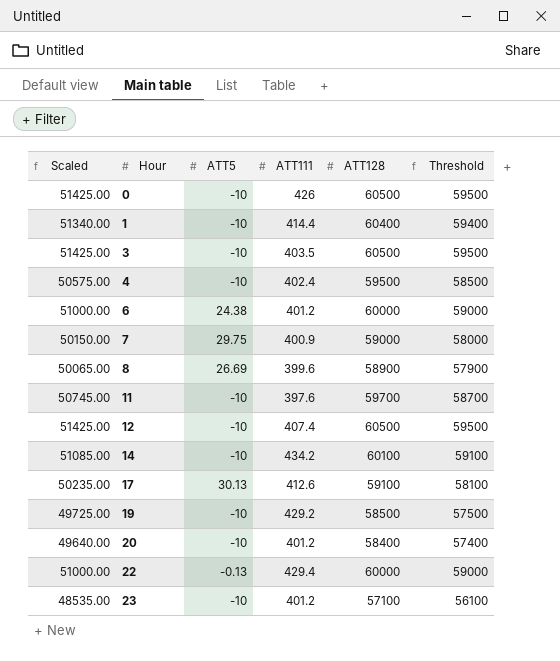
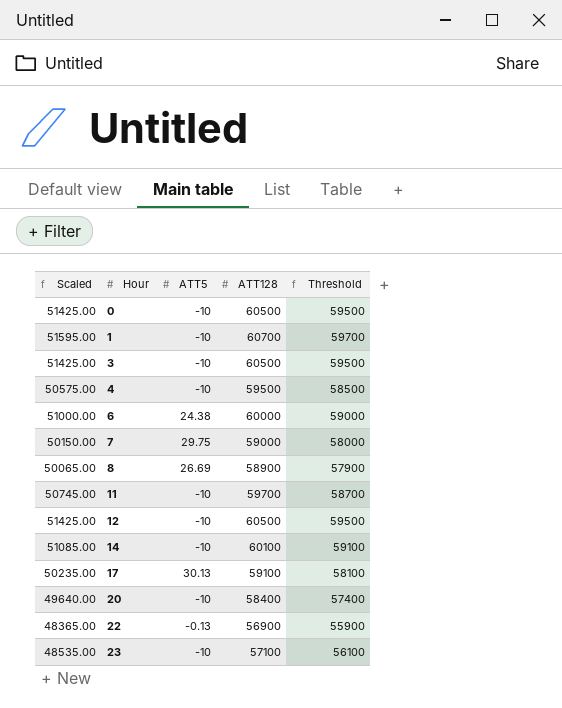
column ATT111 | position: 4 -> none
row 19: 49725.00 | -10 | 429.2 | 58500 | 57500 -> none
1 | Scaled: 51340.00 -> 51595.00
1 | ATT128: 60400 -> 60700
1 | Threshold: 59400 -> 59700
22 | Scaled: 51000.00 -> 48365.00
22 | ATT128: 60000 -> 56900
22 | Threshold: 59000 -> 55900

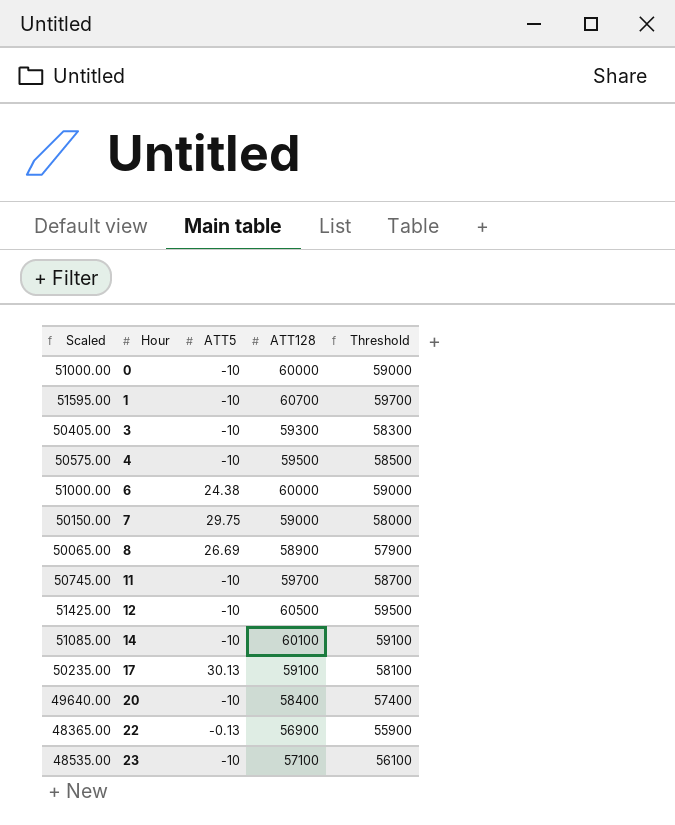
0 | Scaled: 51425.00 -> 51000.00
0 | ATT128: 60500 -> 60000
0 | Threshold: 59500 -> 59000
3 | Scaled: 51425.00 -> 50405.00
3 | ATT128: 60500 -> 59300
3 | Threshold: 59500 -> 58300

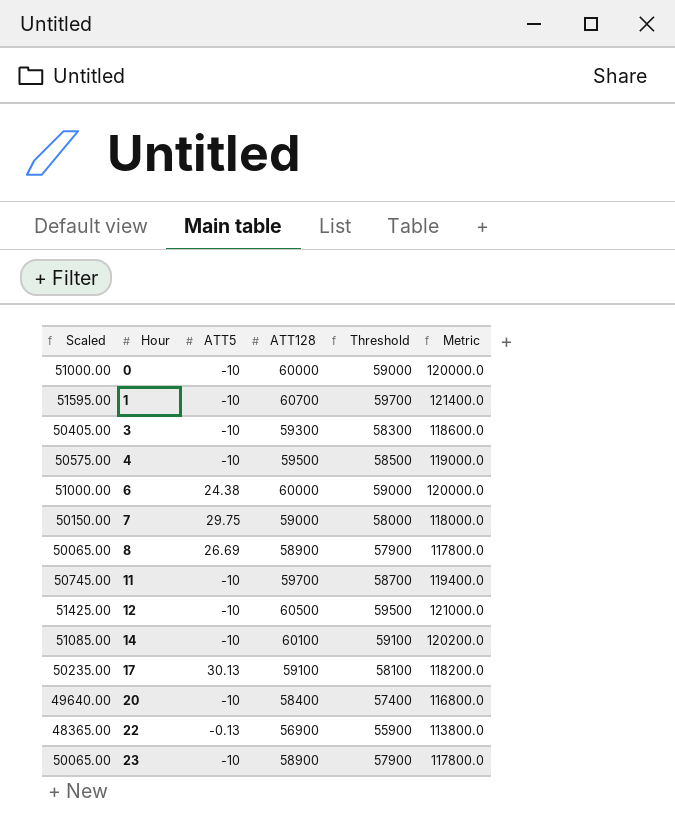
column Metric | formula: none -> [ATT128] * 2
23 | Scaled: 48535.00 -> 50065.00
23 | ATT128: 57100 -> 58900
23 | Threshold: 56100 -> 57900

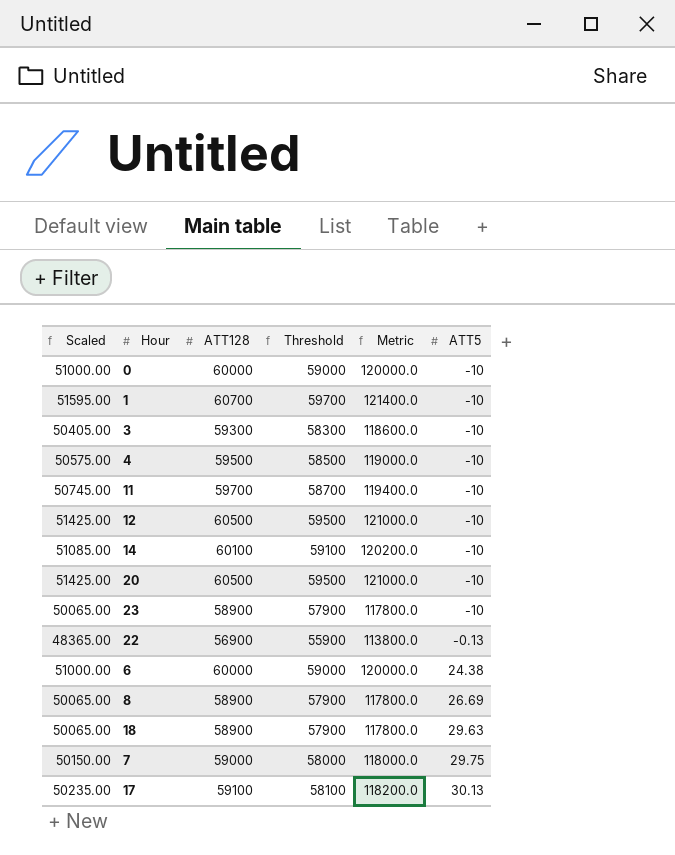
row order: Hour ascending -> ATT5 ascending
column ATT5 | position: 3 -> 6
20 | Scaled: 49640.00 -> 51425.00
20 | ATT128: 58400 -> 60500
20 | Threshold: 57400 -> 59500
20 | Metric: 116800.0 -> 121000.0
row 18: none -> 50065.00 | 58900 | 57900 | 117800.0 | 29.63

